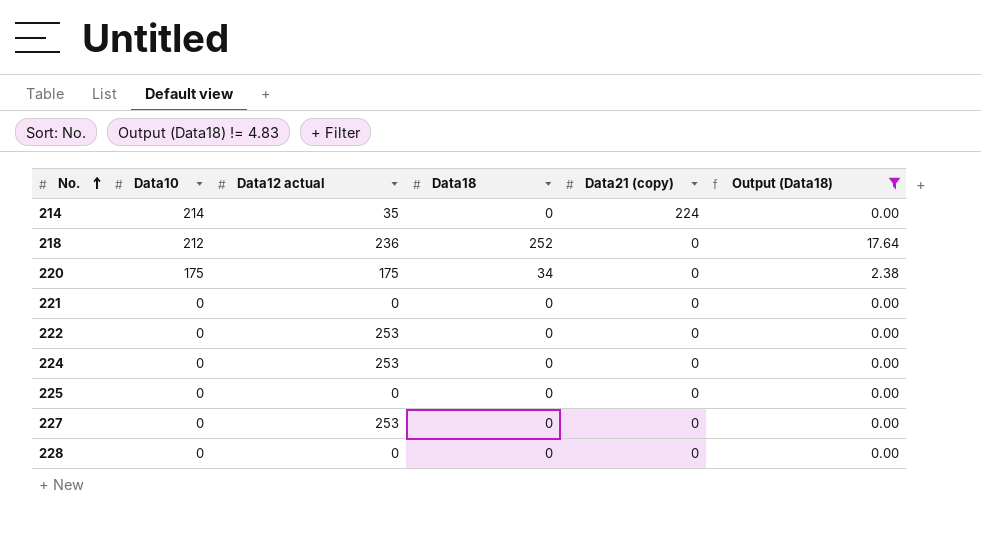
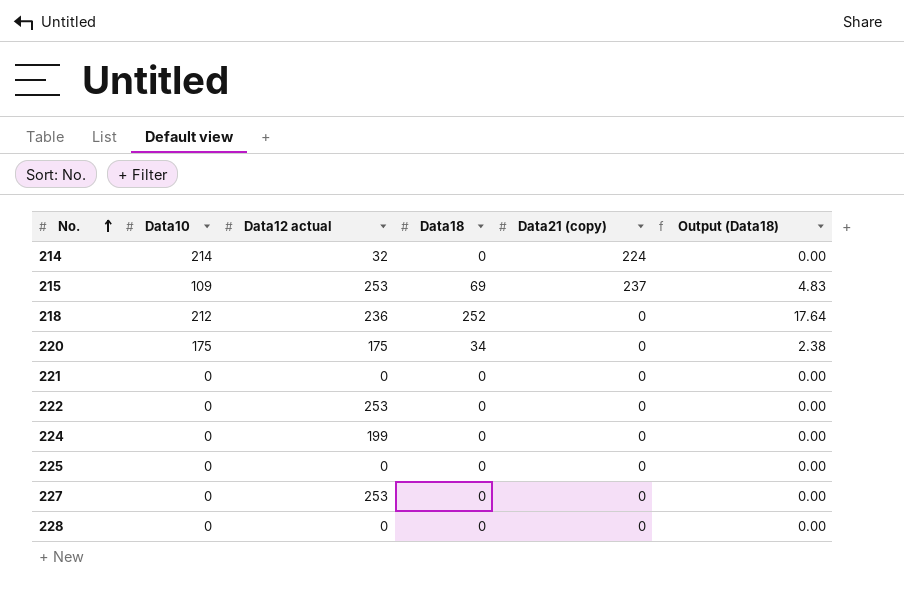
filter: Output (Data18) != 4.83 -> none
214 | Data12 actual: 35 -> 32
224 | Data12 actual: 253 -> 199

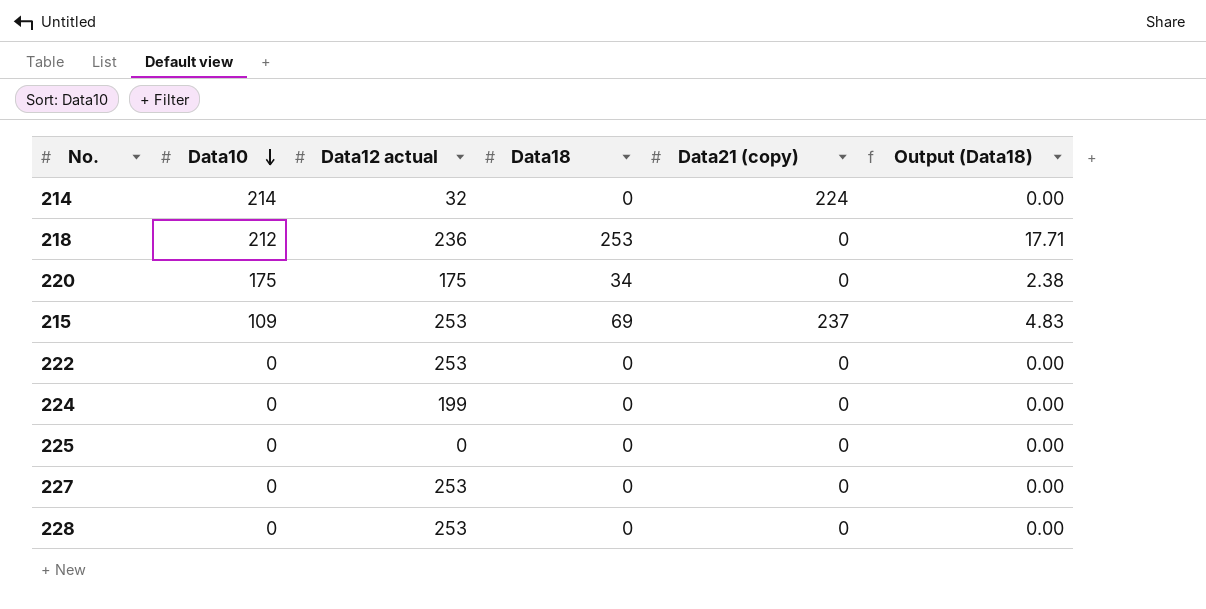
row order: No. ascending -> Data10 descending
row 221: 0 | 0 | 0 | 0 | 0.00 -> none
218 | Data18: 252 -> 253
218 | Output (Data18): 17.64 -> 17.71
228 | Data12 actual: 0 -> 253

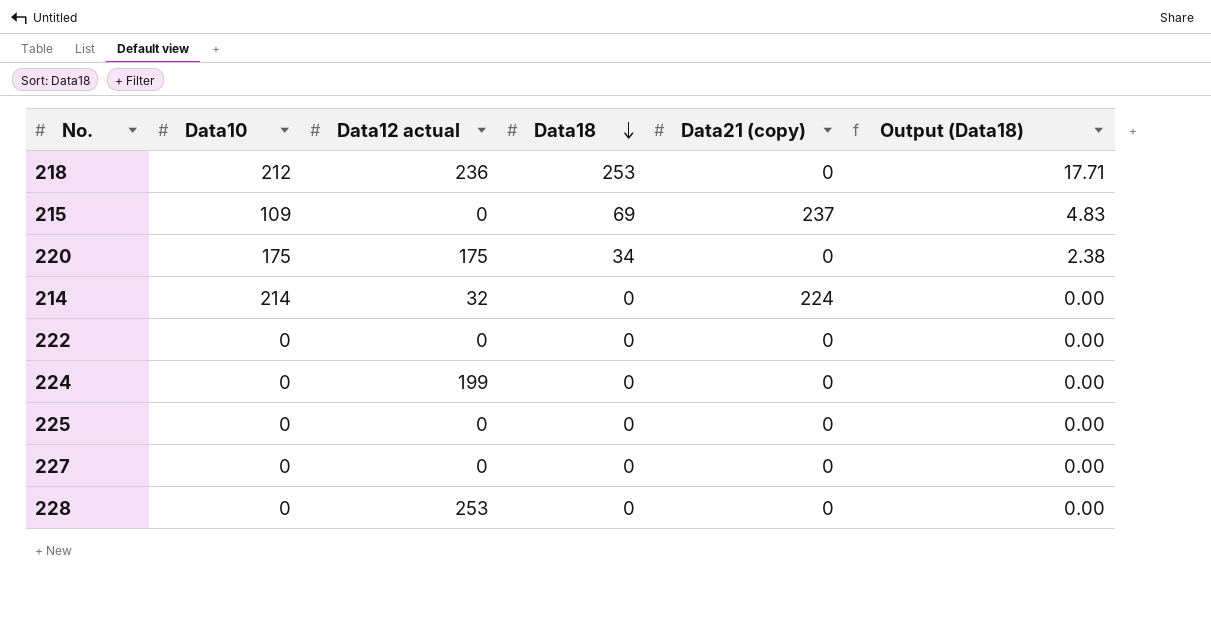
row order: Data10 descending -> Data18 descending
215 | Data12 actual: 253 -> 0
222 | Data12 actual: 253 -> 0
227 | Data12 actual: 253 -> 0

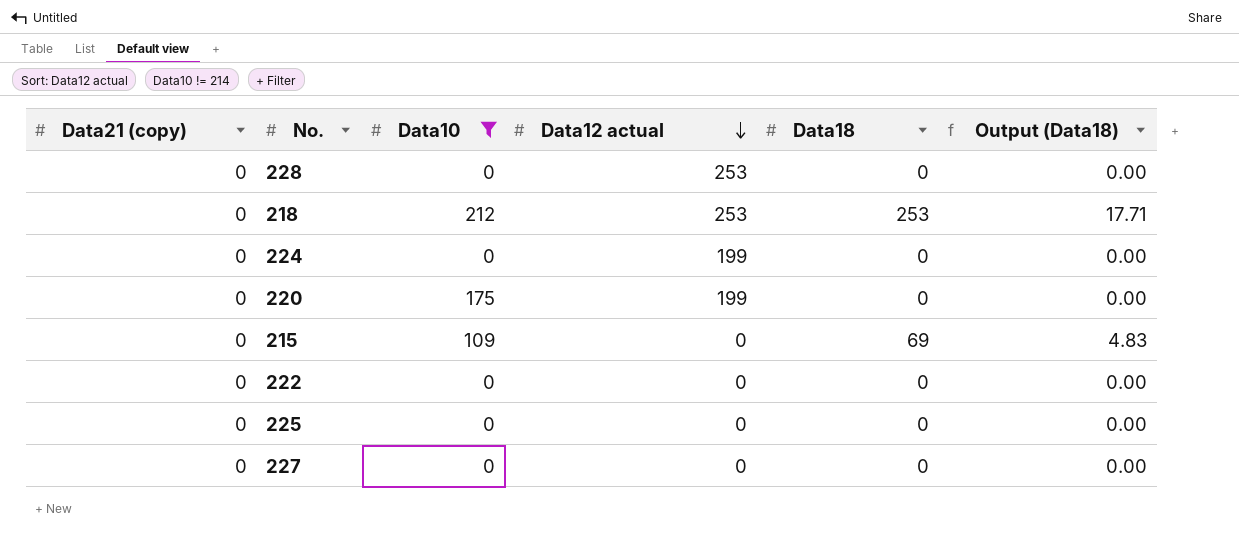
filter: none -> Data10 != 214
row order: Data18 descending -> Data12 actual descending
column Data21 (copy) | position: 5 -> 1
218 | Data12 actual: 236 -> 253
220 | Data12 actual: 175 -> 199
220 | Data18: 34 -> 0
220 | Output (Data18): 2.38 -> 0.00
215 | Data21 (copy): 237 -> 0

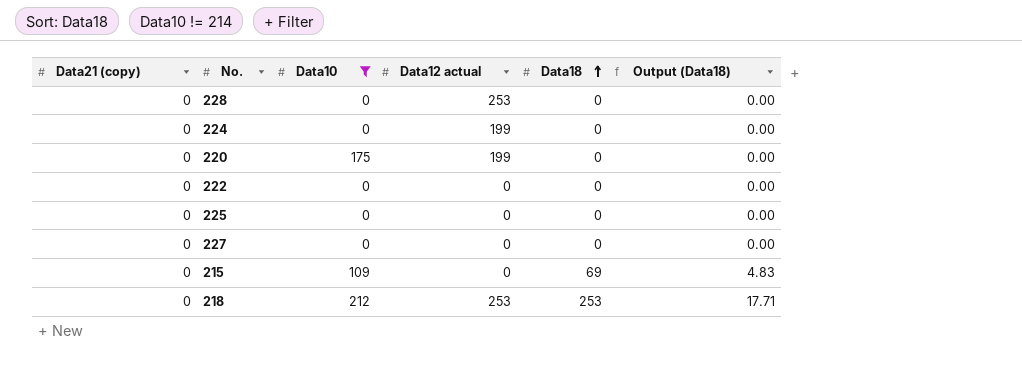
row order: Data12 actual descending -> Data18 ascending

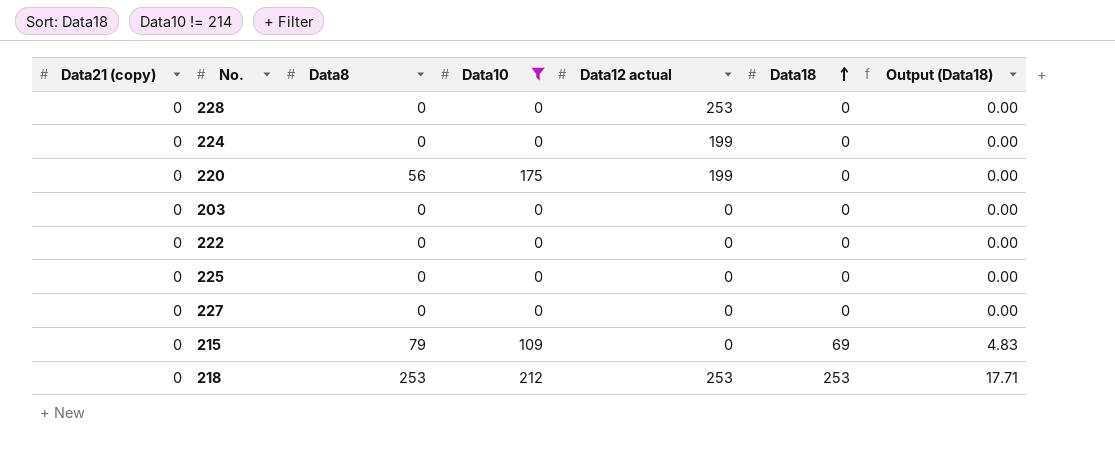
column Data8 | position: none -> 3
row 203: none -> 0 | 0 | 0 | 0 | 0 | 0.00

